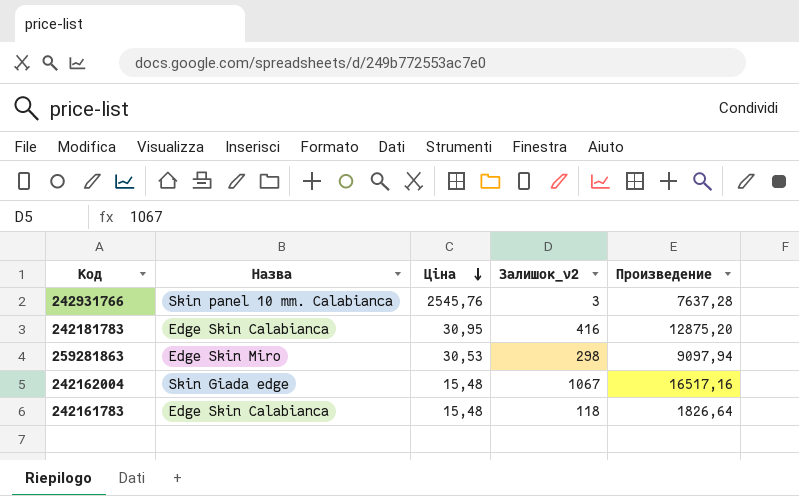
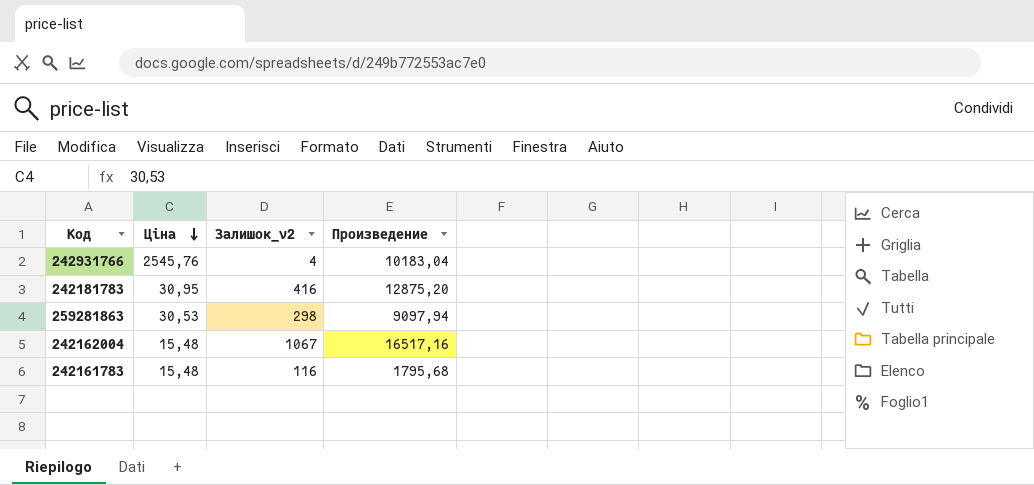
column Назва | position: 2 -> none
242931766 | Залишок_v2: 3 -> 4
242931766 | Произведение: 7637,28 -> 10183,04
242161783 | Залишок_v2: 118 -> 116
242161783 | Произведение: 1826,64 -> 1795,68

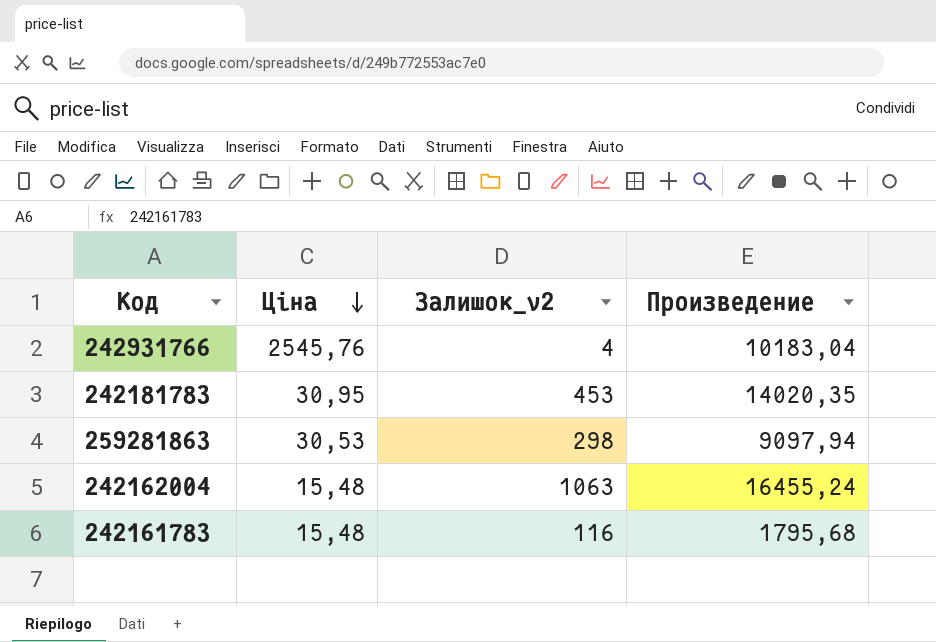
242181783 | Залишок_v2: 416 -> 453
242181783 | Произведение: 12875,20 -> 14020,35
242162004 | Залишок_v2: 1067 -> 1063
242162004 | Произведение: 16517,16 -> 16455,24

